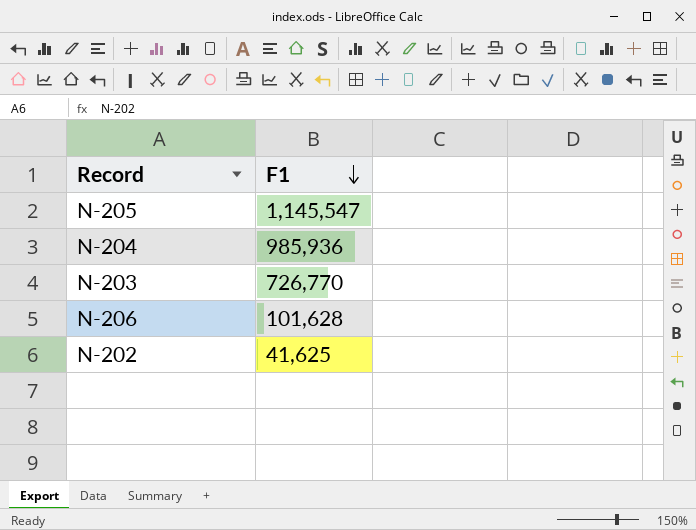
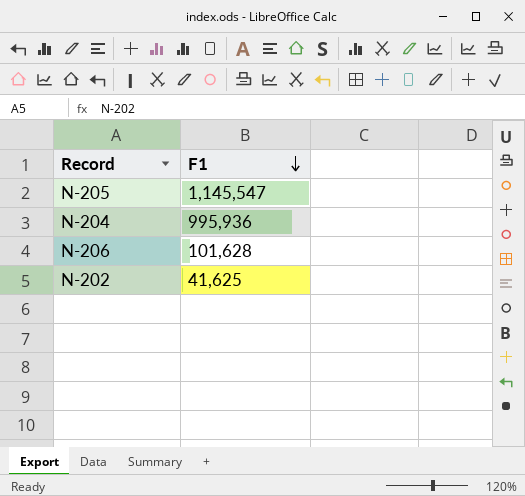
row N-203: 726,770 -> none
N-204 | F1: 985,936 -> 995,936

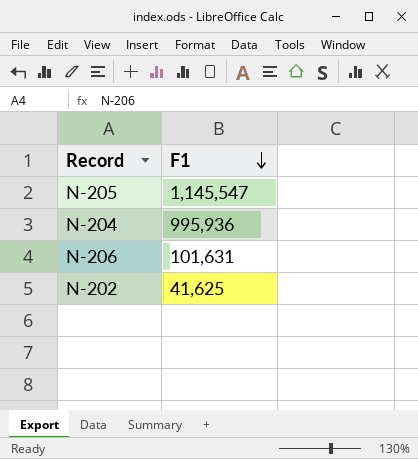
N-206 | F1: 101,628 -> 101,631

